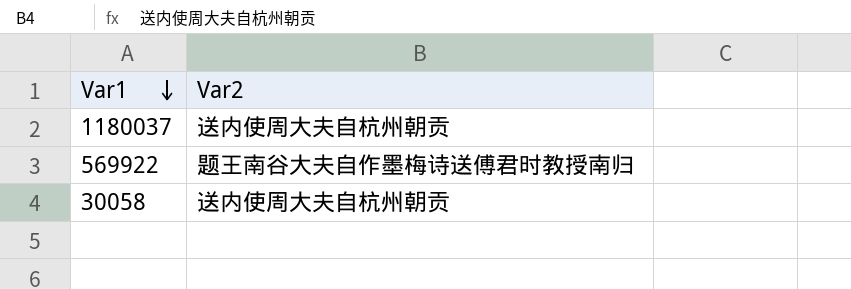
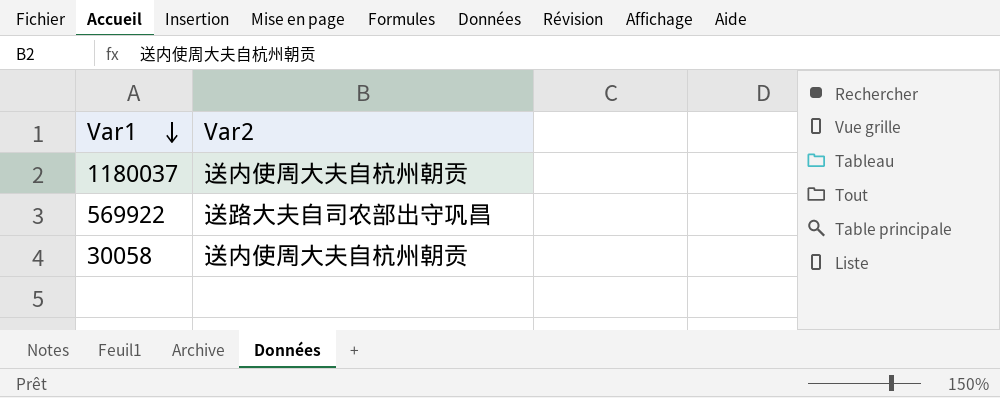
569922 | Var2: 题王南谷大夫自作墨梅诗送傅君时教授南归 -> 送路大夫自司农部出守巩昌

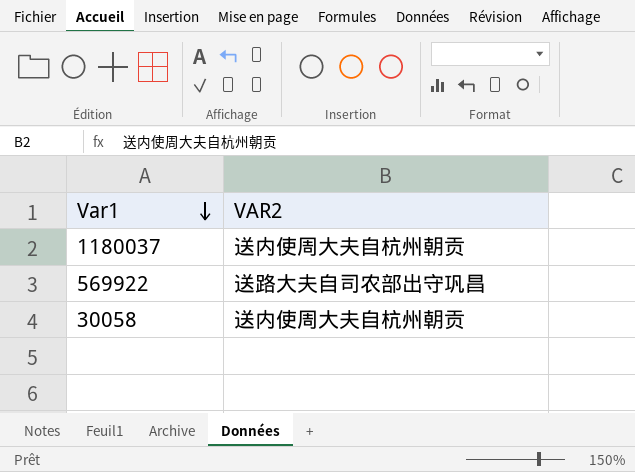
column name: Var2 -> VAR2

